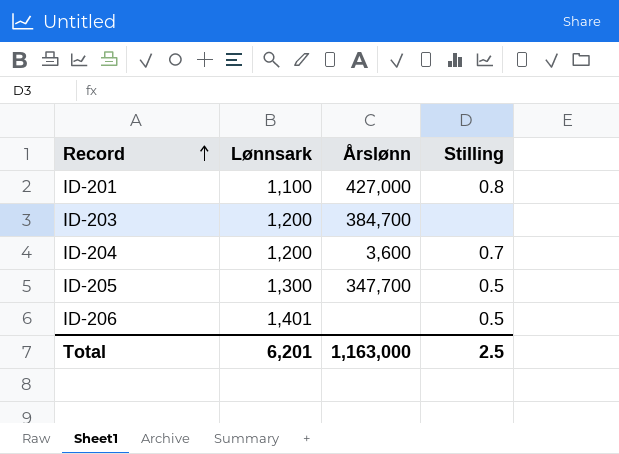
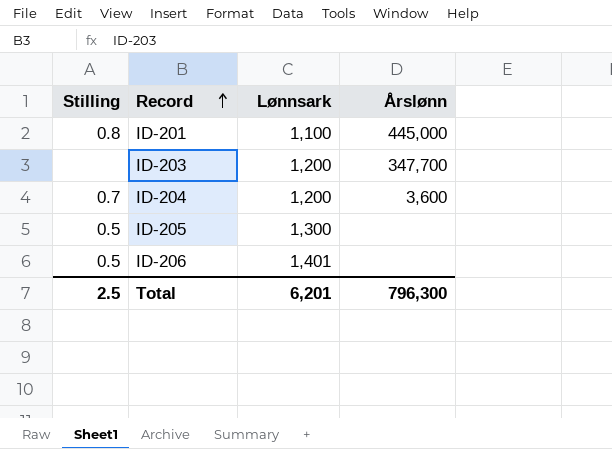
column Stilling | position: 4 -> 1
ID-201 | Årslønn: 427,000 -> 445,000
ID-203 | Årslønn: 384,700 -> 347,700
ID-205 | Årslønn: 347,700 -> none
Total | Årslønn: 1,163,000 -> 796,300

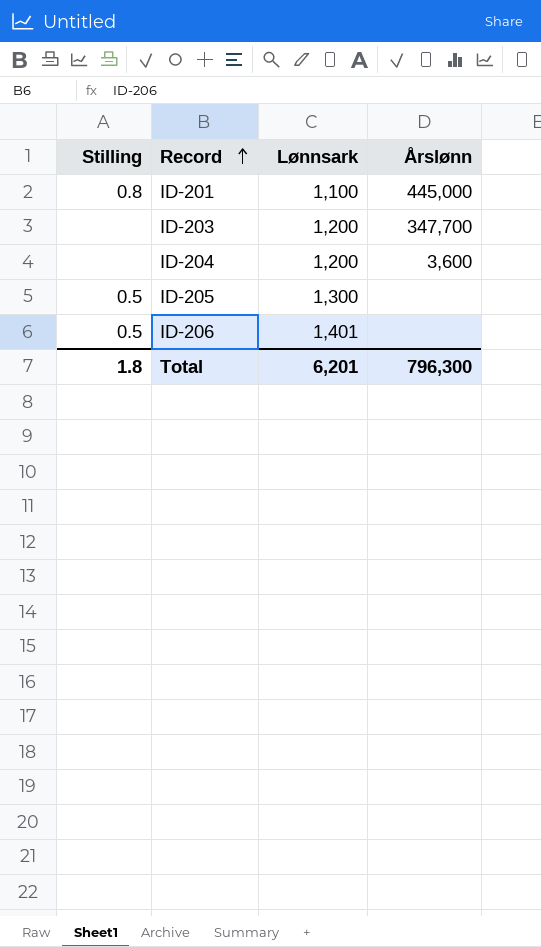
ID-204 | Stilling: 0.7 -> none
Total | Stilling: 2.5 -> 1.8

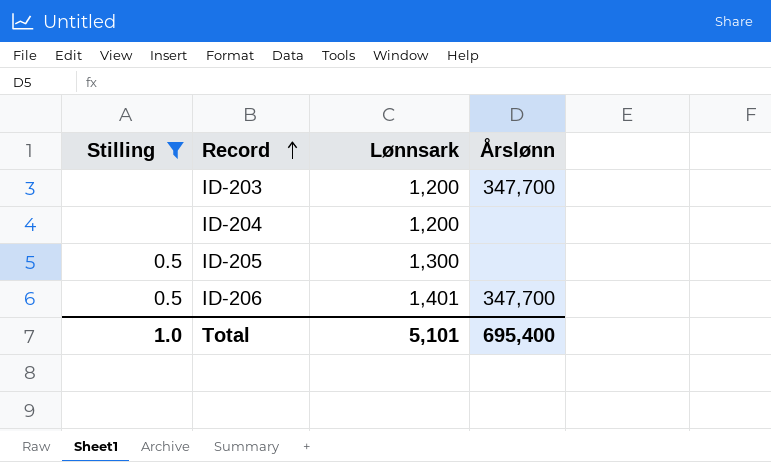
filter: none -> Stilling != 0.8
ID-204 | Årslønn: 3,600 -> none
ID-206 | Årslønn: none -> 347,700
Total | Stilling: 1.8 -> 1.0
Total | Lønnsark: 6,201 -> 5,101
Total | Årslønn: 796,300 -> 695,400

